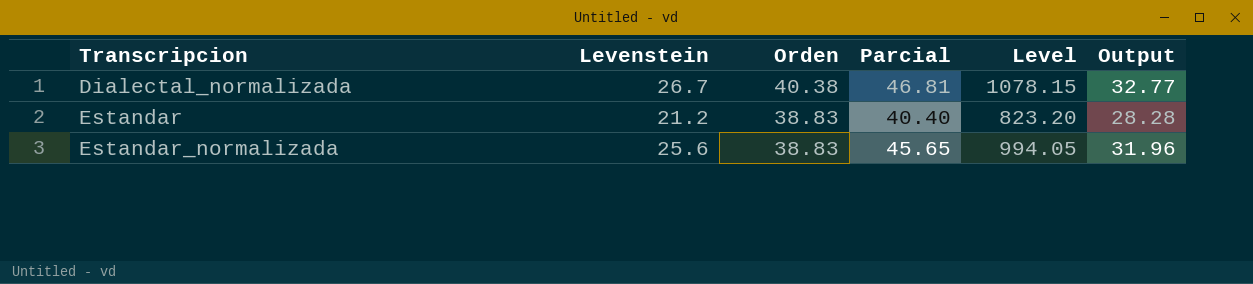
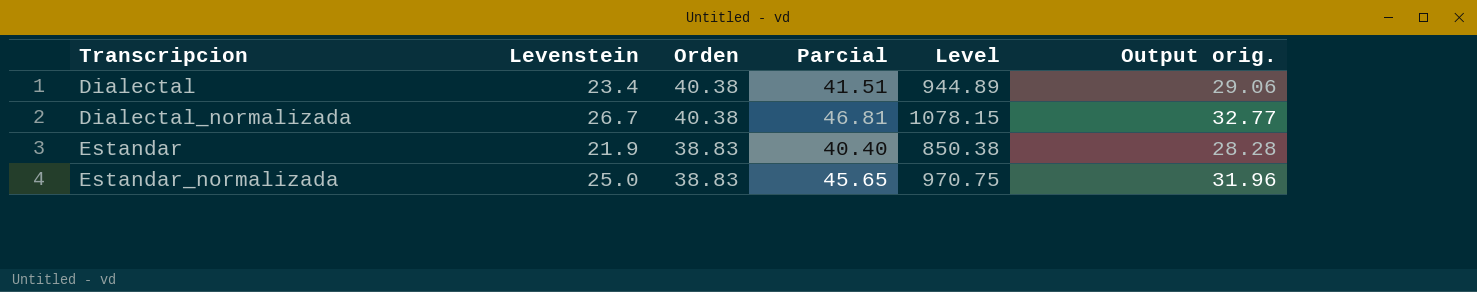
column name: Output -> Output orig.
row Dialectal: none -> 23.4 | 40.38 | 41.51 | 944.89 | 29.06
Estandar | Levenstein: 21.2 -> 21.9
Estandar | Level: 823.20 -> 850.38
Estandar_normalizada | Levenstein: 25.6 -> 25.0
Estandar_normalizada | Level: 994.05 -> 970.75

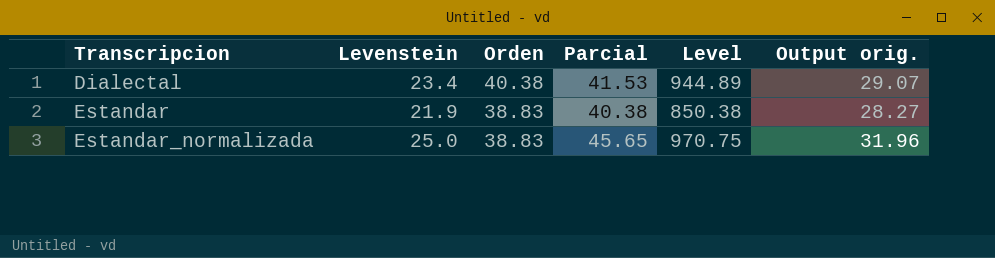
row Dialectal_normalizada: 26.7 | 40.38 | 46.81 | 1078.15 | 32.77 -> none
Dialectal | Parcial: 41.51 -> 41.53
Dialectal | Output orig.: 29.06 -> 29.07
Estandar | Parcial: 40.40 -> 40.38
Estandar | Output orig.: 28.28 -> 28.27

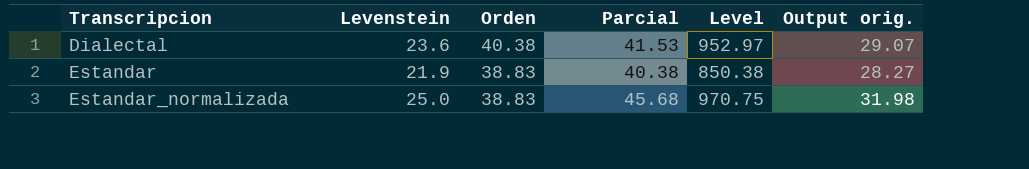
Dialectal | Levenstein: 23.4 -> 23.6
Dialectal | Level: 944.89 -> 952.97
Estandar_normalizada | Parcial: 45.65 -> 45.68
Estandar_normalizada | Output orig.: 31.96 -> 31.98

